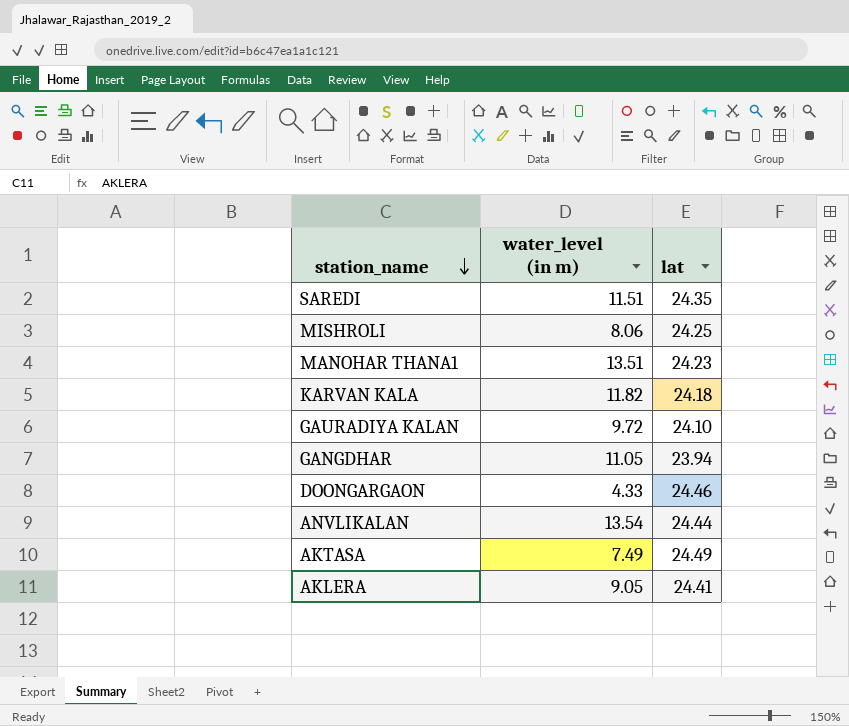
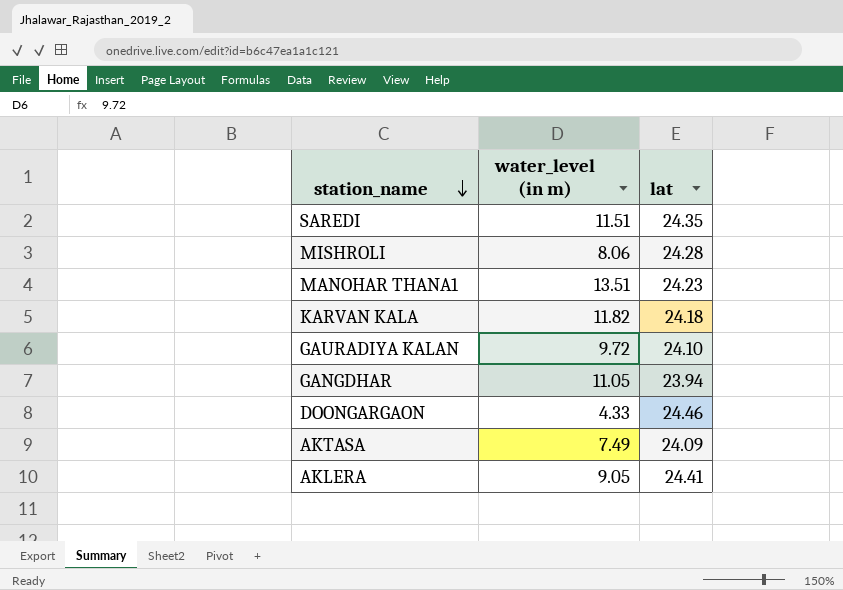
row ANVLIKALAN: 13.54 | 24.44 -> none
MISHROLI | lat: 24.25 -> 24.28
AKTASA | lat: 24.49 -> 24.09

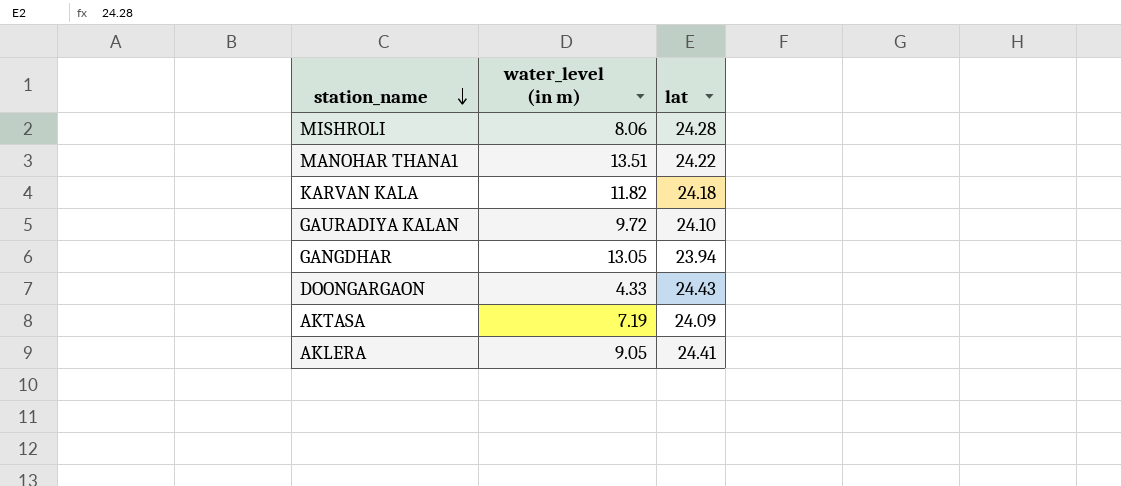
row SAREDI: 11.51 | 24.35 -> none
MANOHAR THANA1 | lat: 24.23 -> 24.22
GANGDHAR | water_level (in m): 11.05 -> 13.05
DOONGARGAON | lat: 24.46 -> 24.43
AKTASA | water_level (in m): 7.49 -> 7.19

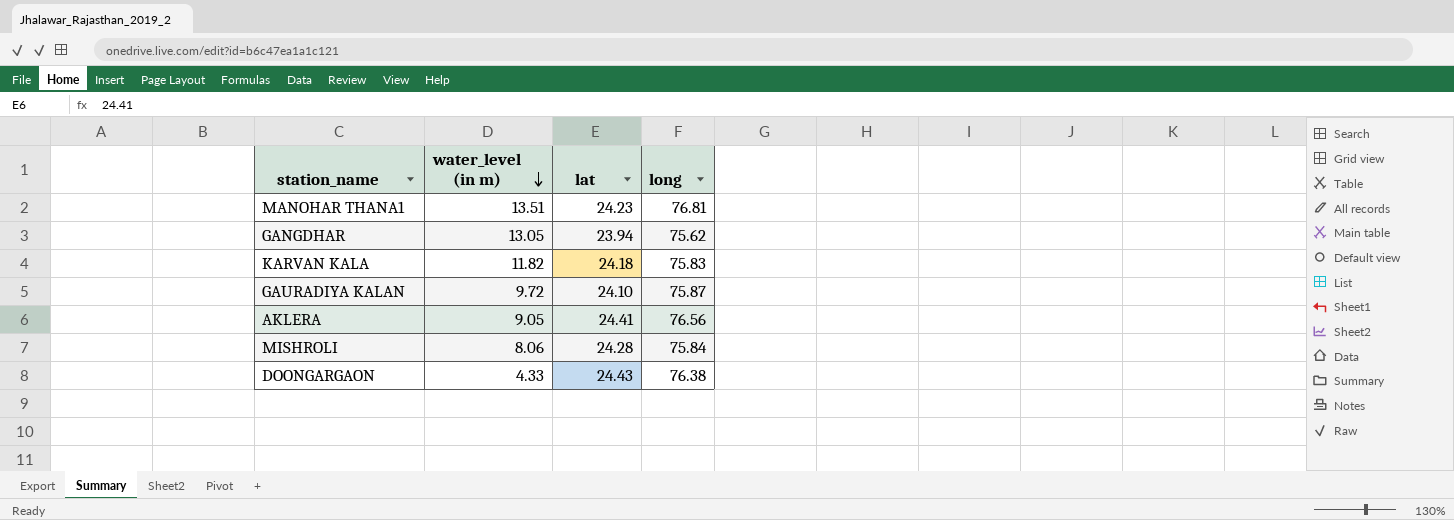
row order: station_name descending -> water_level (in m) descending
column long | position: none -> 4
row AKTASA: 7.19 | 24.09 -> none
MANOHAR THANA1 | lat: 24.22 -> 24.23

